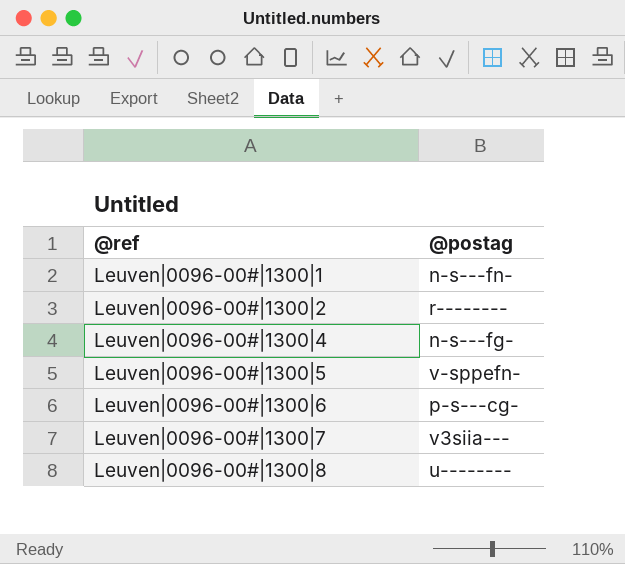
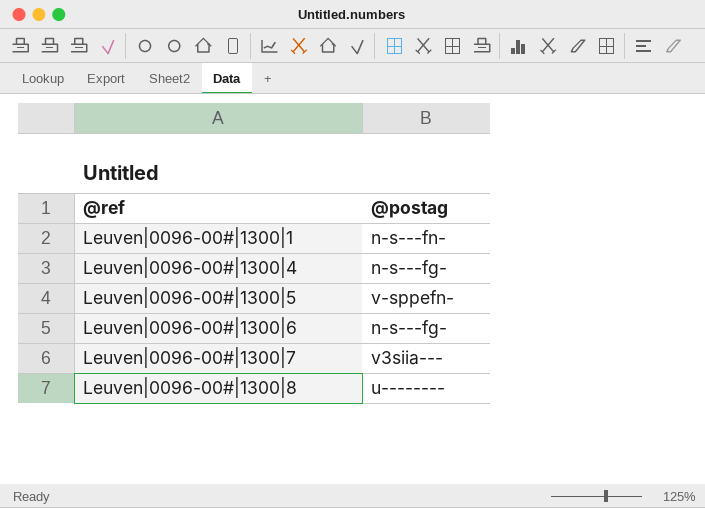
row Leuven|0096-00#|1300|2: r-------- -> none
Leuven|0096-00#|1300|6 | @postag: p-s---cg- -> n-s---fg-

